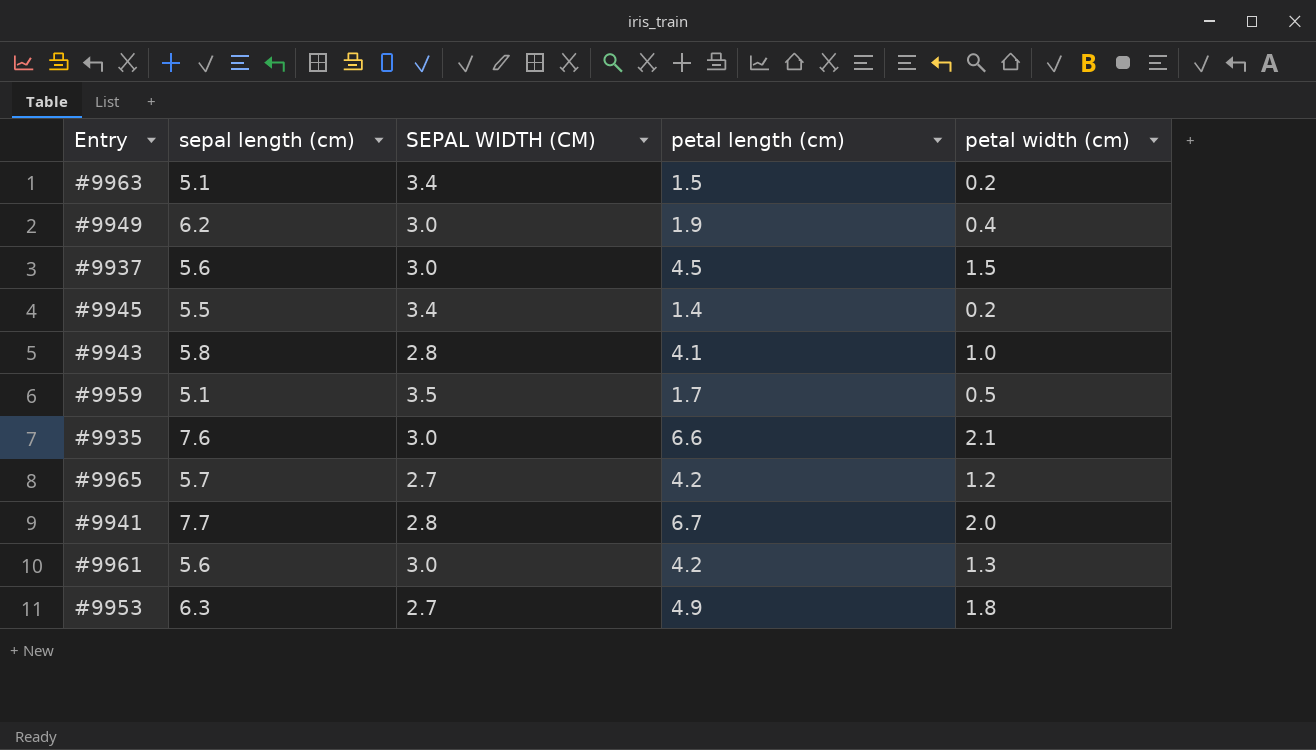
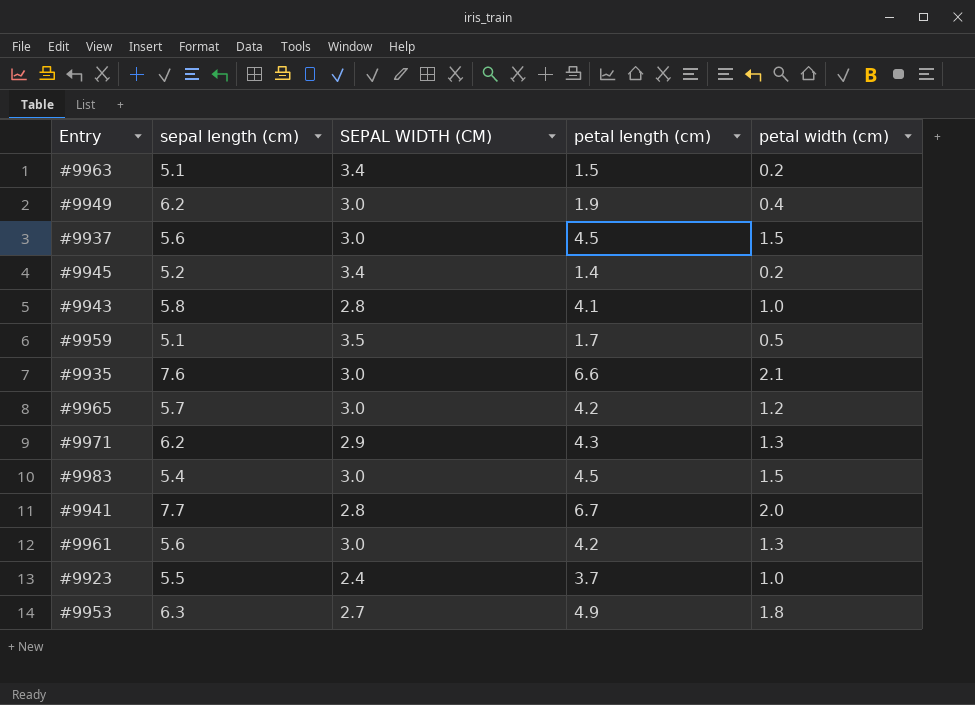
#9945 | sepal length (cm): 5.5 -> 5.2
#9965 | SEPAL WIDTH (CM): 2.7 -> 3.0
row #9971: none -> 6.2 | 2.9 | 4.3 | 1.3
row #9983: none -> 5.4 | 3.0 | 4.5 | 1.5
row #9923: none -> 5.5 | 2.4 | 3.7 | 1.0

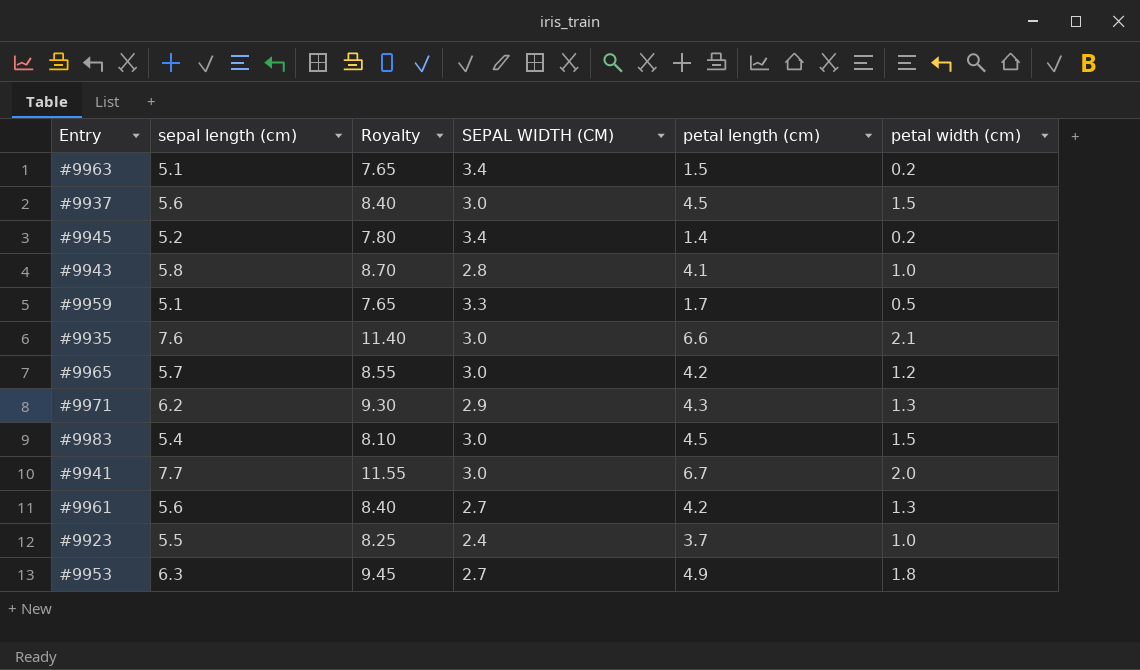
column Royalty | formula: none -> [sepal length (cm)] * 1.5
row #9949: 6.2 | 3.0 | 1.9 | 0.4 -> none
#9959 | SEPAL WIDTH (CM): 3.5 -> 3.3
#9941 | SEPAL WIDTH (CM): 2.8 -> 3.0
#9961 | SEPAL WIDTH (CM): 3.0 -> 2.7

